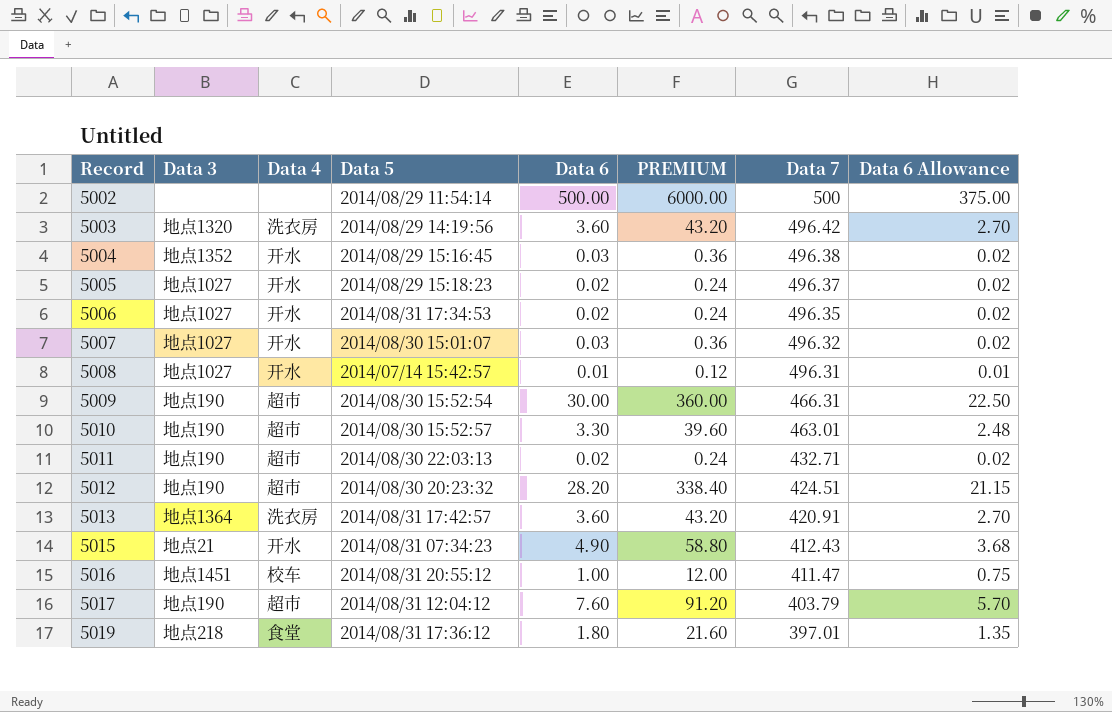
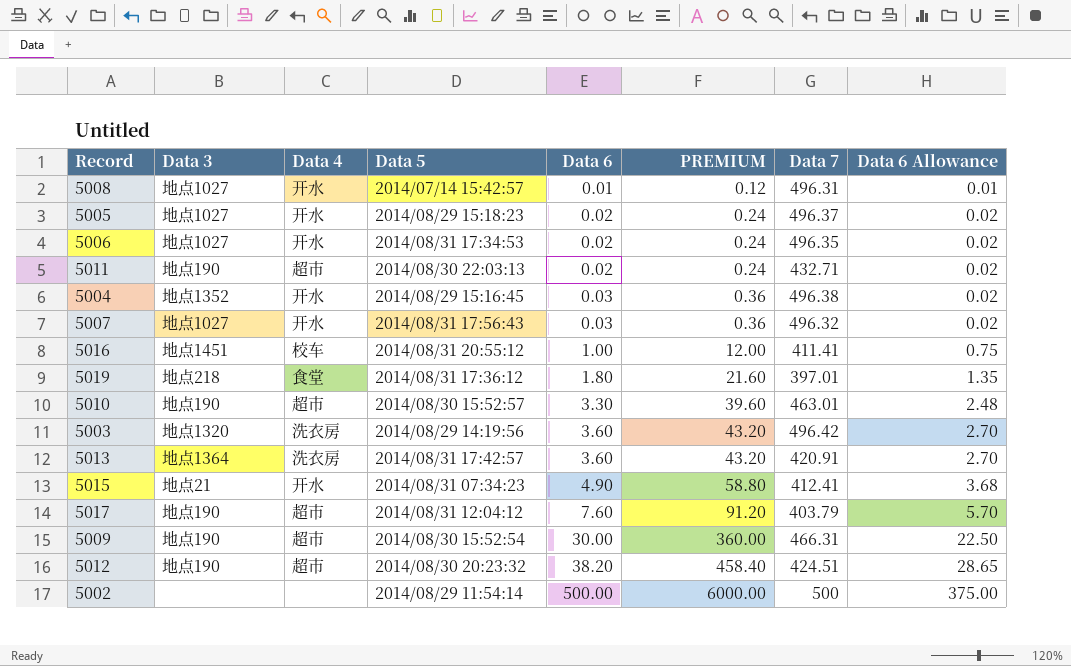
row order: Record ascending -> Data 6 ascending
5007 | Data 5: 2014/08/30 15:01:07 -> 2014/08/31 17:56:43
5016 | Data 7: 411.47 -> 411.41
5015 | Data 7: 412.43 -> 412.41
5012 | Data 6: 28.20 -> 38.20
5012 | PREMIUM: 338.40 -> 458.40
5012 | Data 6 Allowance: 21.15 -> 28.65

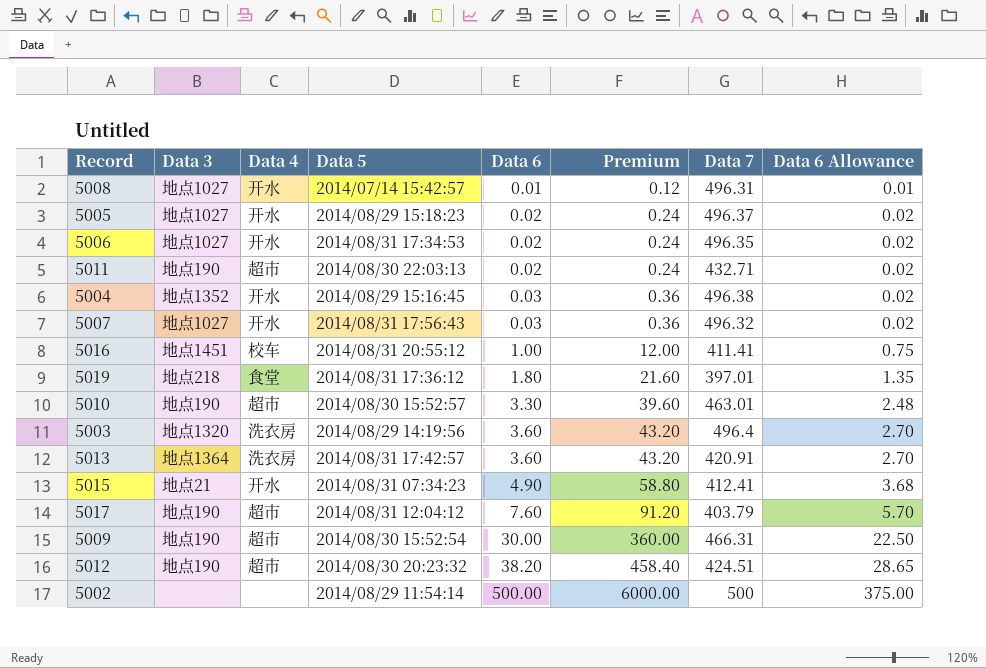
column name: PREMIUM -> Premium
5003 | Data 7: 496.42 -> 496.4

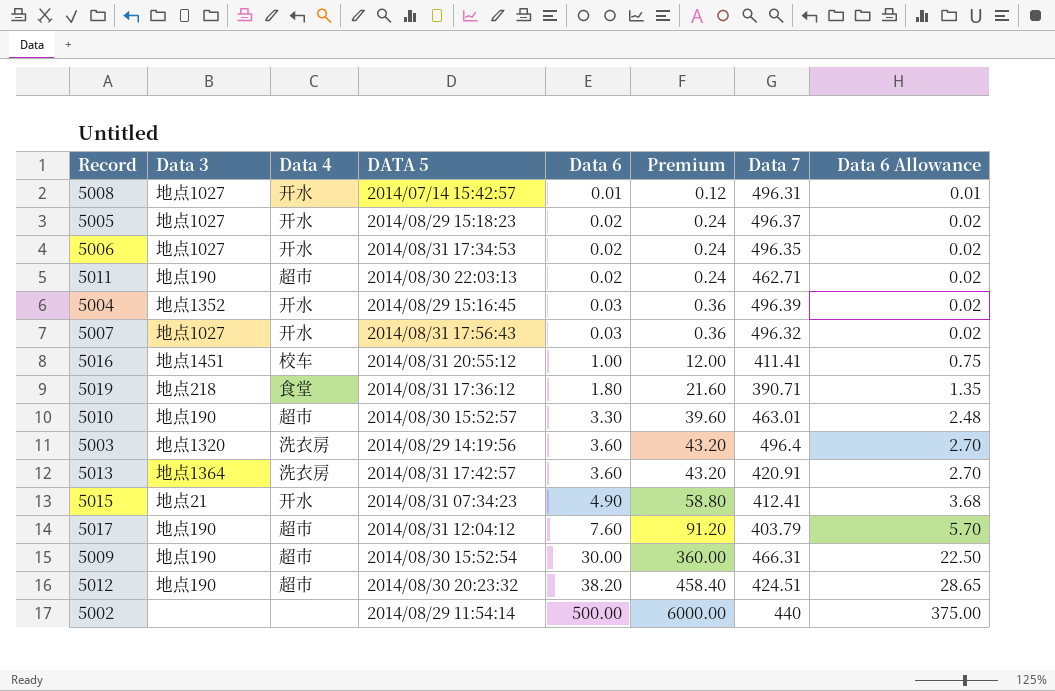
column name: Data 5 -> DATA 5
5011 | Data 7: 432.71 -> 462.71
5004 | Data 7: 496.38 -> 496.39
5019 | Data 7: 397.01 -> 390.71
5002 | Data 7: 500 -> 440

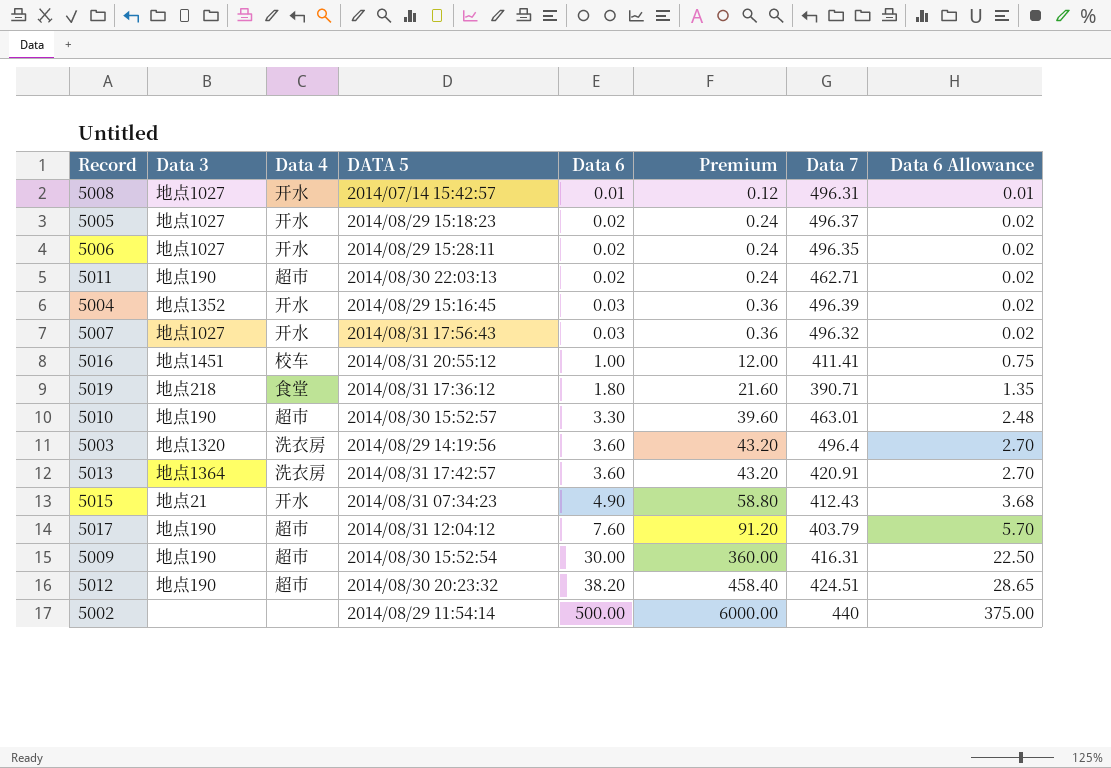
5006 | DATA 5: 2014/08/31 17:34:53 -> 2014/08/29 15:28:11
5015 | Data 7: 412.41 -> 412.43
5009 | Data 7: 466.31 -> 416.31

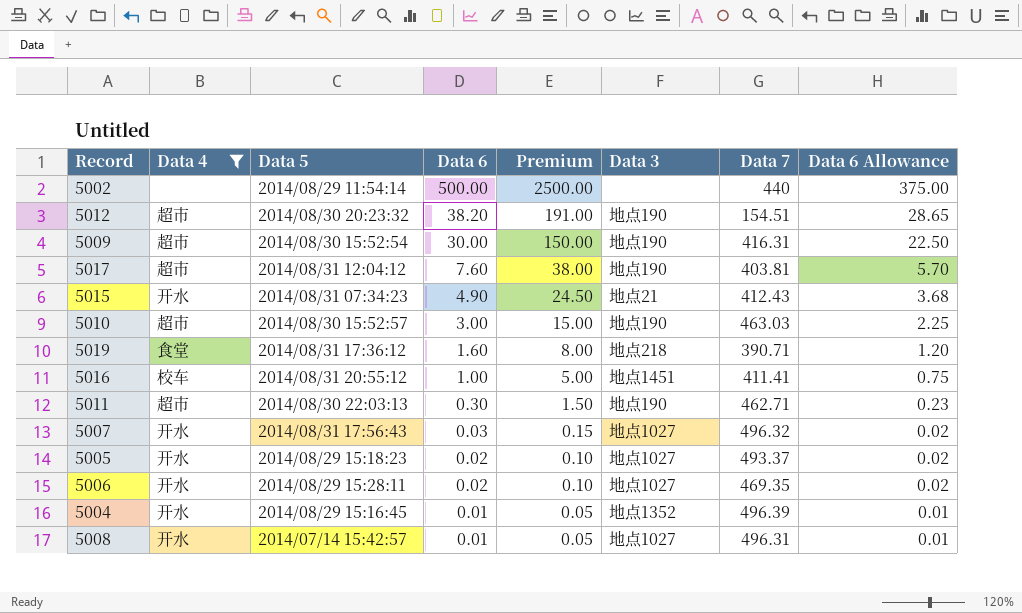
filter: none -> Data 4 != 洗衣房
row order: Data 6 ascending -> Data 6 descending
column name: DATA 5 -> Data 5
column Premium | formula: [Data 6] * 12 -> [Data 6] * 5
column Data 3 | position: 2 -> 6
5012 | Data 7: 424.51 -> 154.51
5017 | Data 7: 403.79 -> 403.81
5010 | Data 6: 3.30 -> 3.00
5010 | Data 7: 463.01 -> 463.03
5010 | Data 6 Allowance: 2.48 -> 2.25
5019 | Data 6: 1.80 -> 1.60
5019 | Data 6 Allowance: 1.35 -> 1.20
5011 | Data 6: 0.02 -> 0.30
5011 | Data 6 Allowance: 0.02 -> 0.23
5005 | Data 7: 496.37 -> 493.37
5006 | Data 7: 496.35 -> 469.35
5004 | Data 6: 0.03 -> 0.01
5004 | Data 6 Allowance: 0.02 -> 0.01

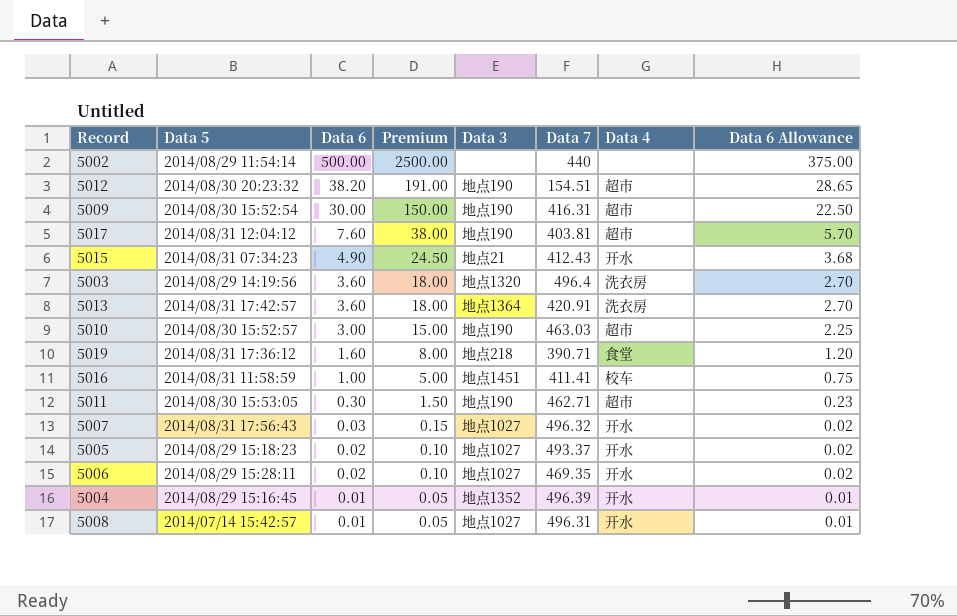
filter: Data 4 != 洗衣房 -> none
column Data 4 | position: 2 -> 7
5016 | Data 5: 2014/08/31 20:55:12 -> 2014/08/31 11:58:59
5011 | Data 5: 2014/08/30 22:03:13 -> 2014/08/30 15:53:05

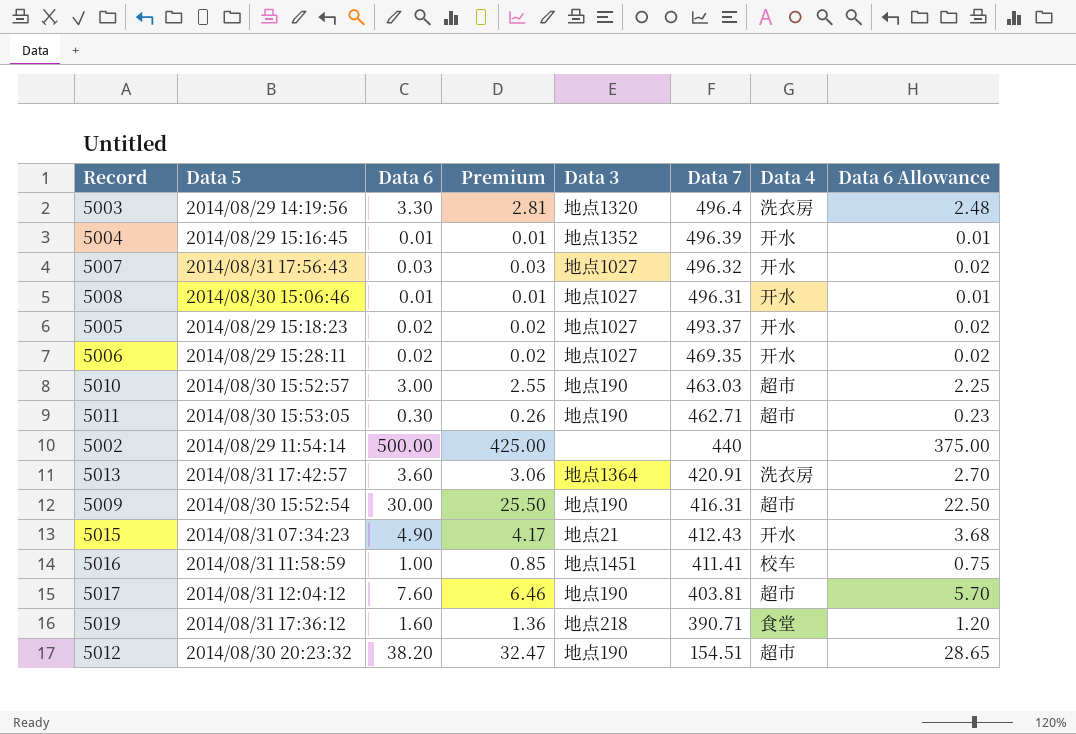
row order: Data 6 descending -> Data 7 descending
column Premium | formula: [Data 6] * 5 -> [Data 6] * 0.85
5003 | Data 6: 3.60 -> 3.30
5003 | Data 6 Allowance: 2.70 -> 2.48
5008 | Data 5: 2014/07/14 15:42:57 -> 2014/08/30 15:06:46

